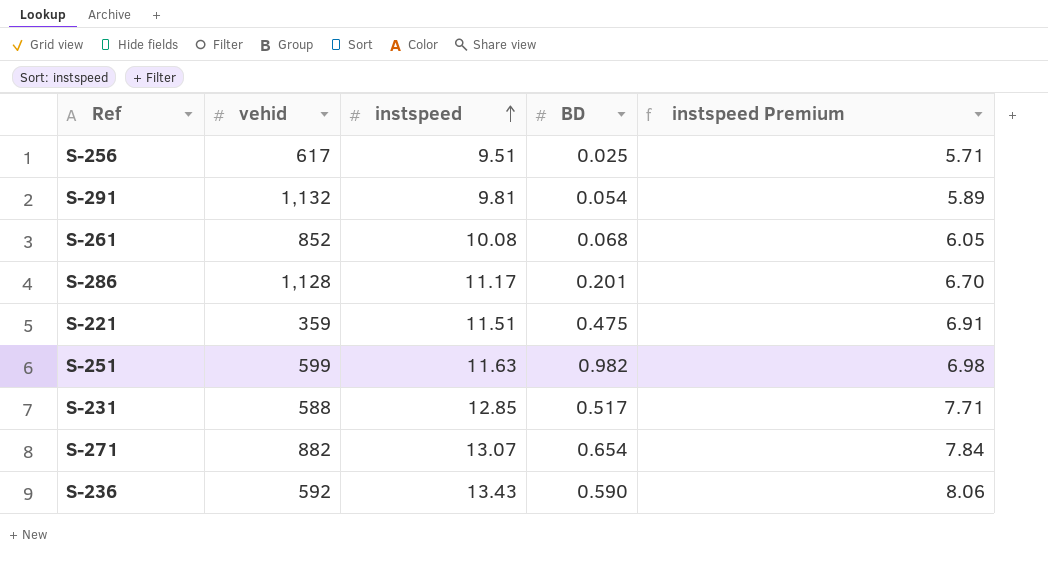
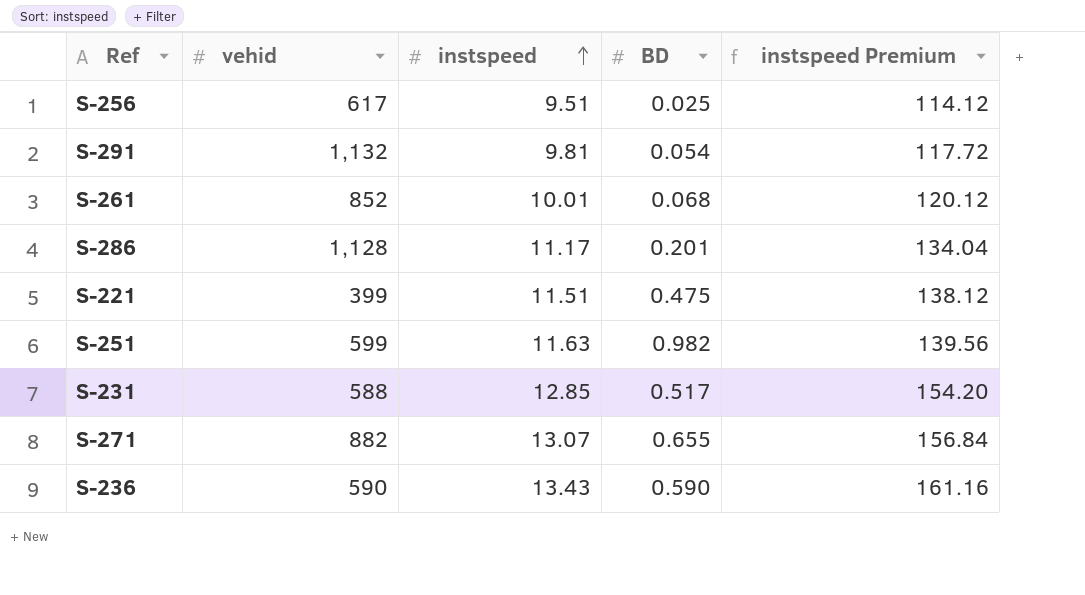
column instspeed Premium | formula: [instspeed] * 0.6 -> [instspeed] * 12
S-261 | instspeed: 10.08 -> 10.01
S-221 | vehid: 359 -> 399
S-271 | BD: 0.654 -> 0.655
S-236 | vehid: 592 -> 590

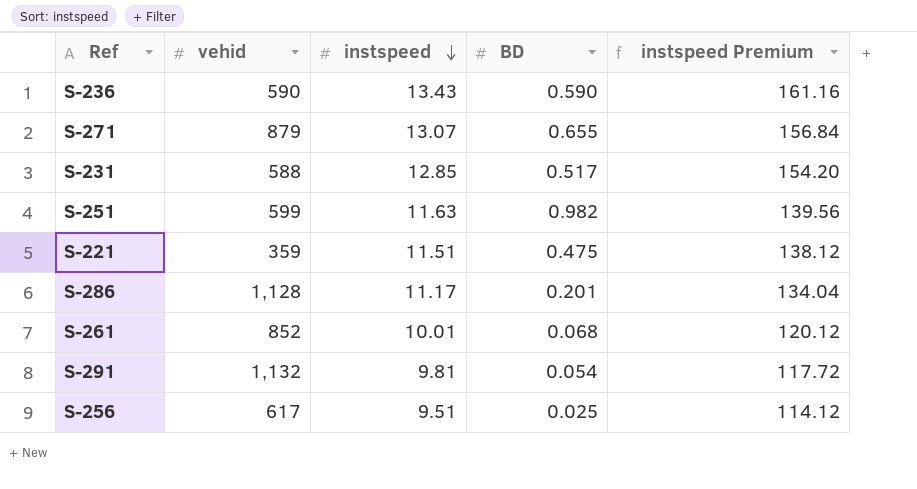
row order: instspeed ascending -> instspeed descending
S-271 | vehid: 882 -> 879
S-221 | vehid: 399 -> 359

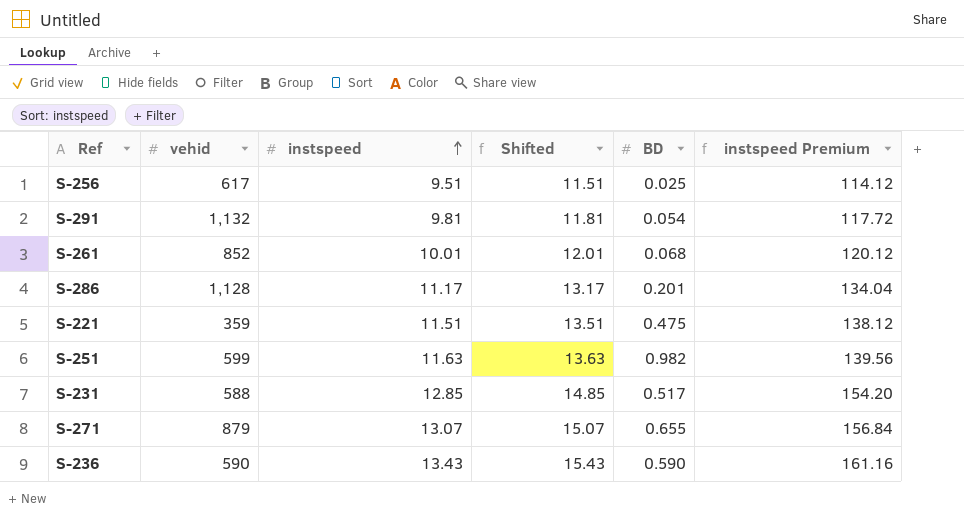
row order: instspeed descending -> instspeed ascending
column Shifted | formula: none -> [instspeed] + 2

